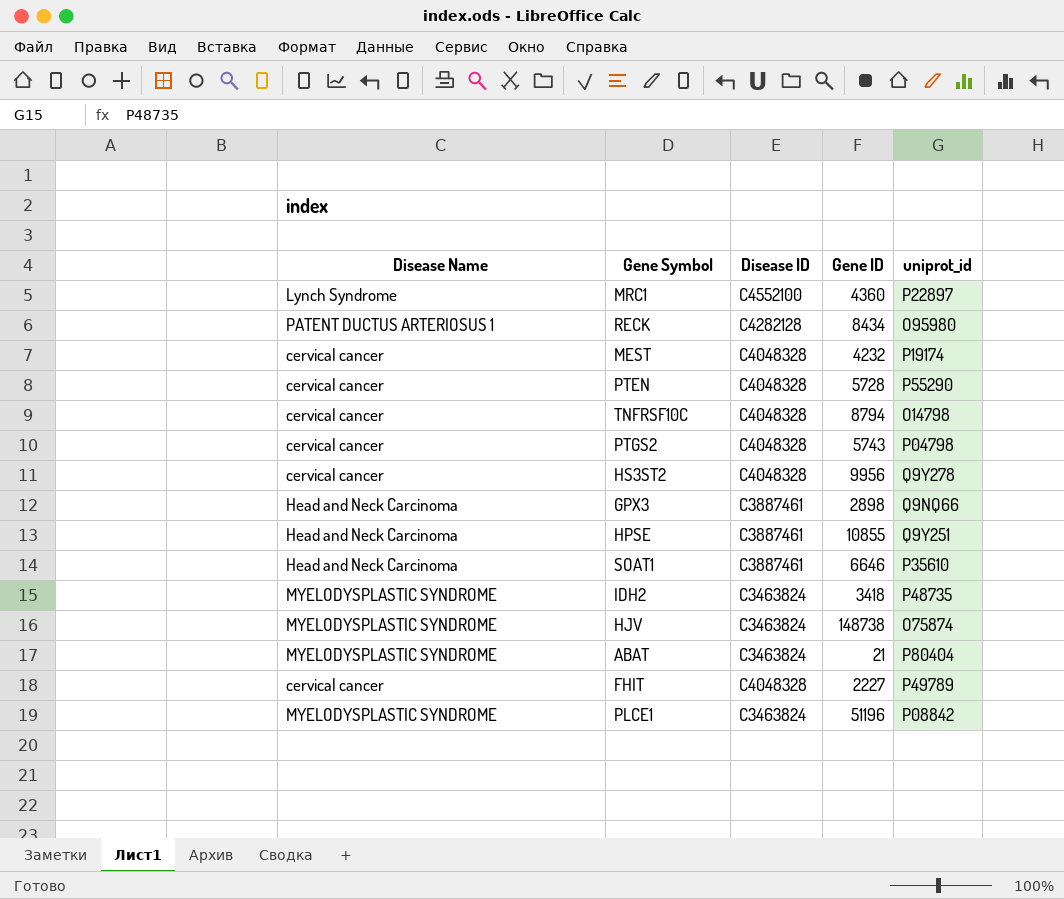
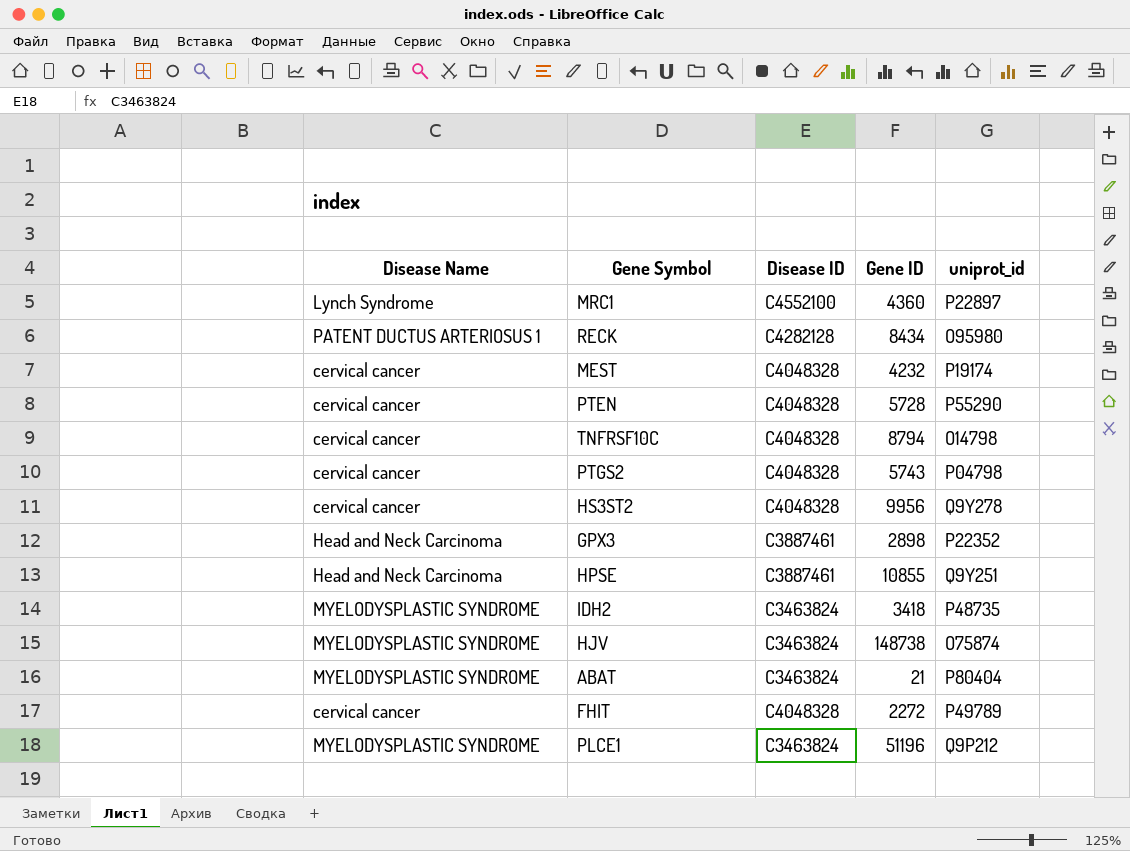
row SOAT1: Head and Neck Carcinoma | C3887461 | 6646 | P35610 -> none
GPX3 | uniprot_id: Q9NQ66 -> P22352
FHIT | Gene ID: 2227 -> 2272
PLCE1 | uniprot_id: P08842 -> Q9P212

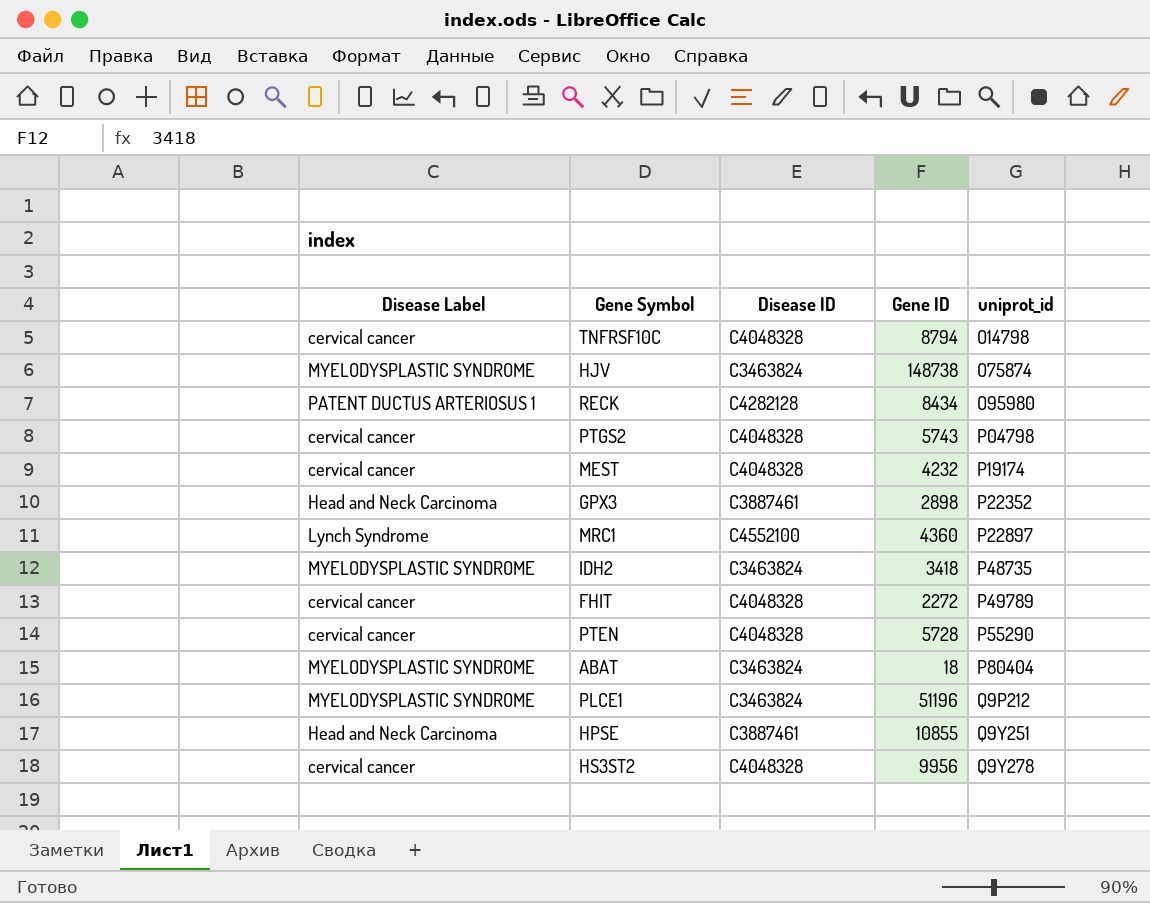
row order: none -> uniprot_id ascending
column name: Disease Name -> Disease Label
ABAT | Gene ID: 21 -> 18

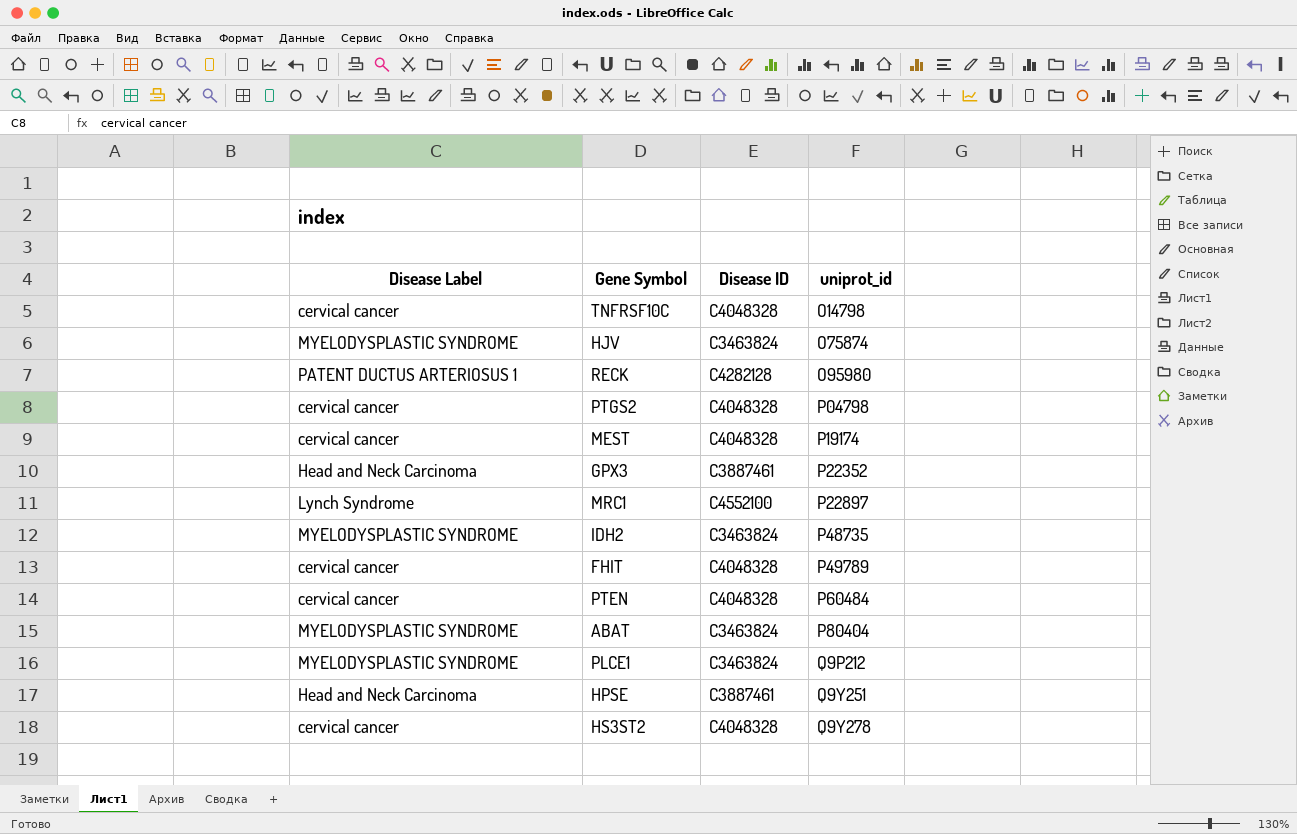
column Gene ID | position: 4 -> none
PTEN | uniprot_id: P55290 -> P60484

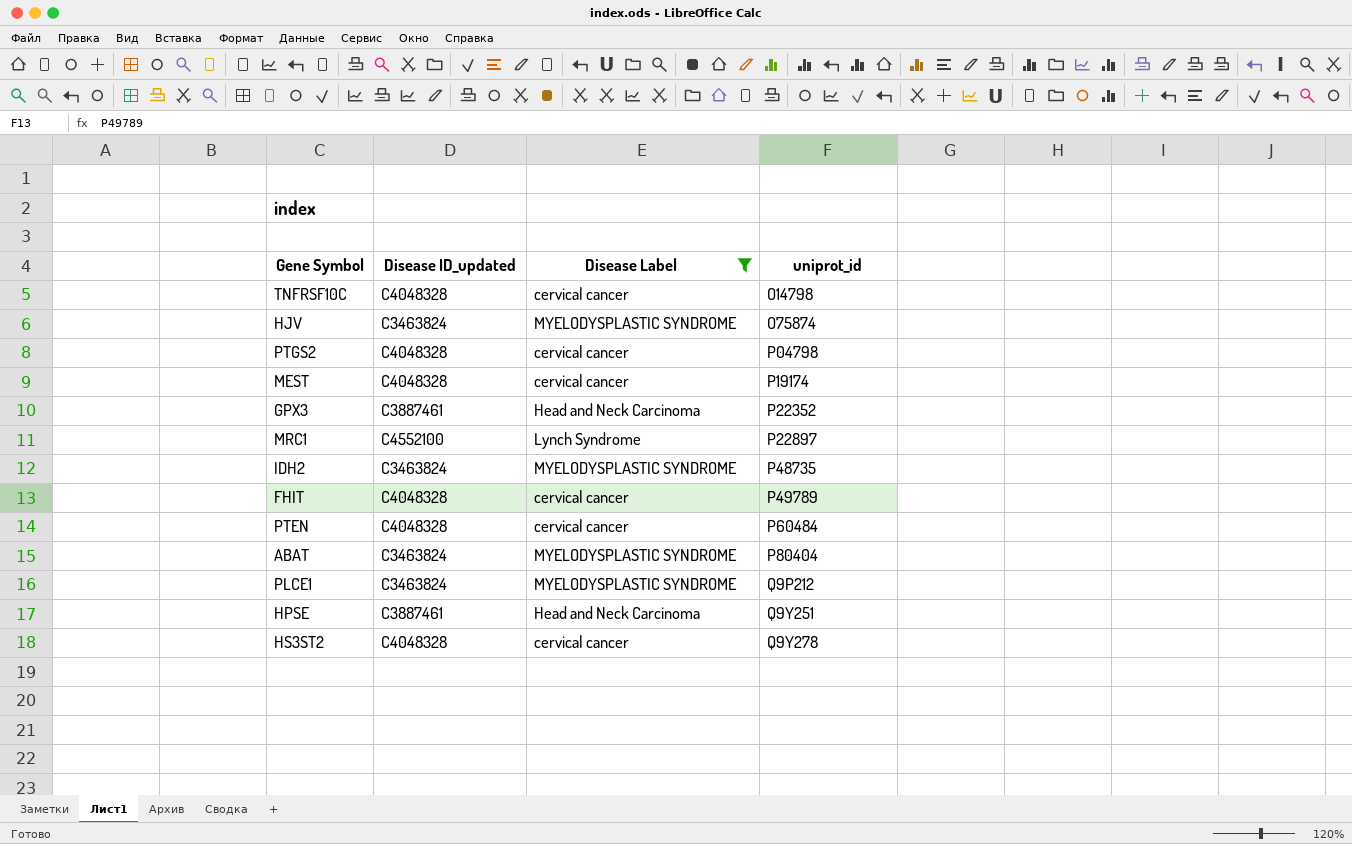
filter: none -> Disease Label != PATENT DUCTUS ARTERIOSUS 1
column name: Disease ID -> Disease ID_updated
column Disease Label | position: 1 -> 3

